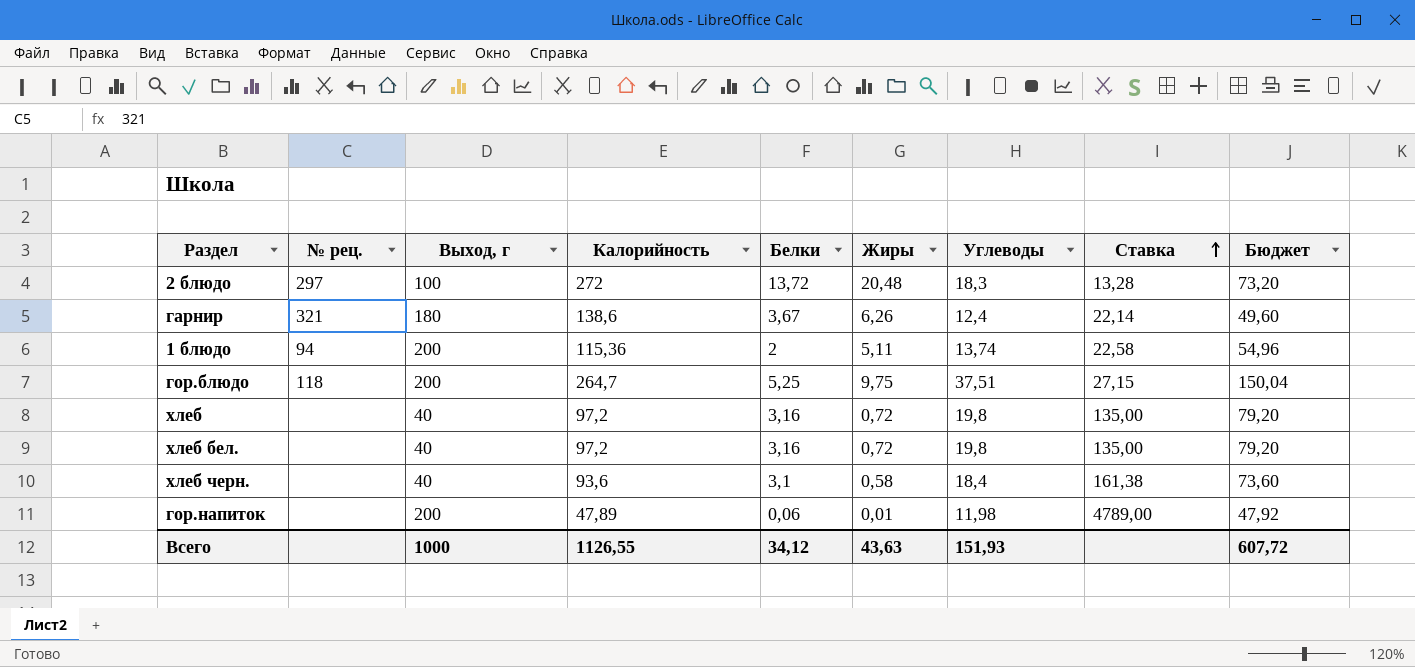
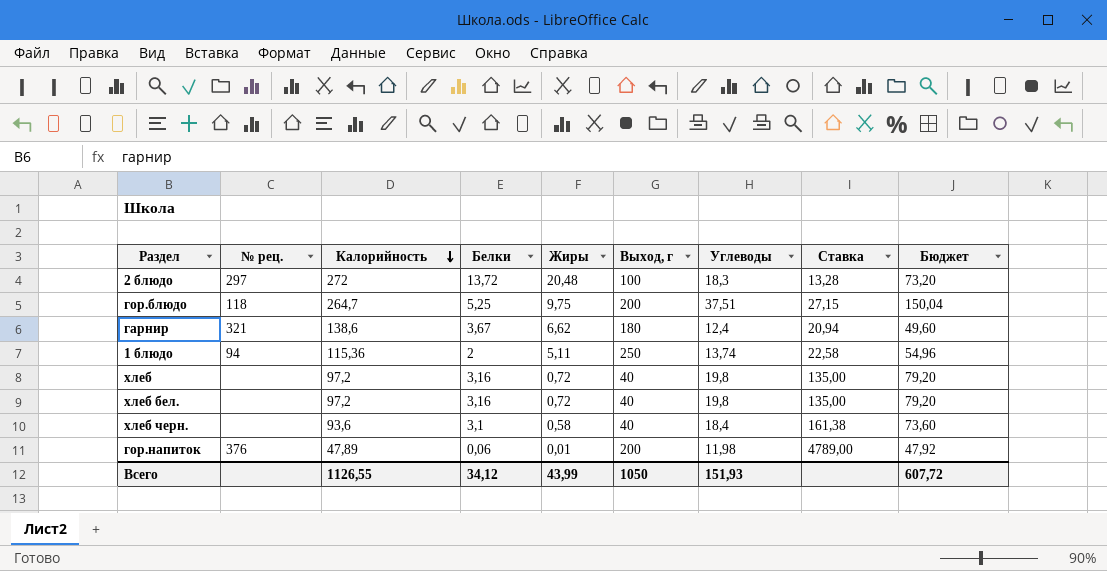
row order: Ставка ascending -> Калорийность descending
column Выход, г | position: 3 -> 6
гарнир | Жиры: 6,26 -> 6,62
гарнир | Ставка: 22,14 -> 20,94
1 блюдо | Выход, г: 200 -> 250
гор.напиток | № рец.: none -> 376
Всего | Жиры: 43,63 -> 43,99
Всего | Выход, г: 1000 -> 1050

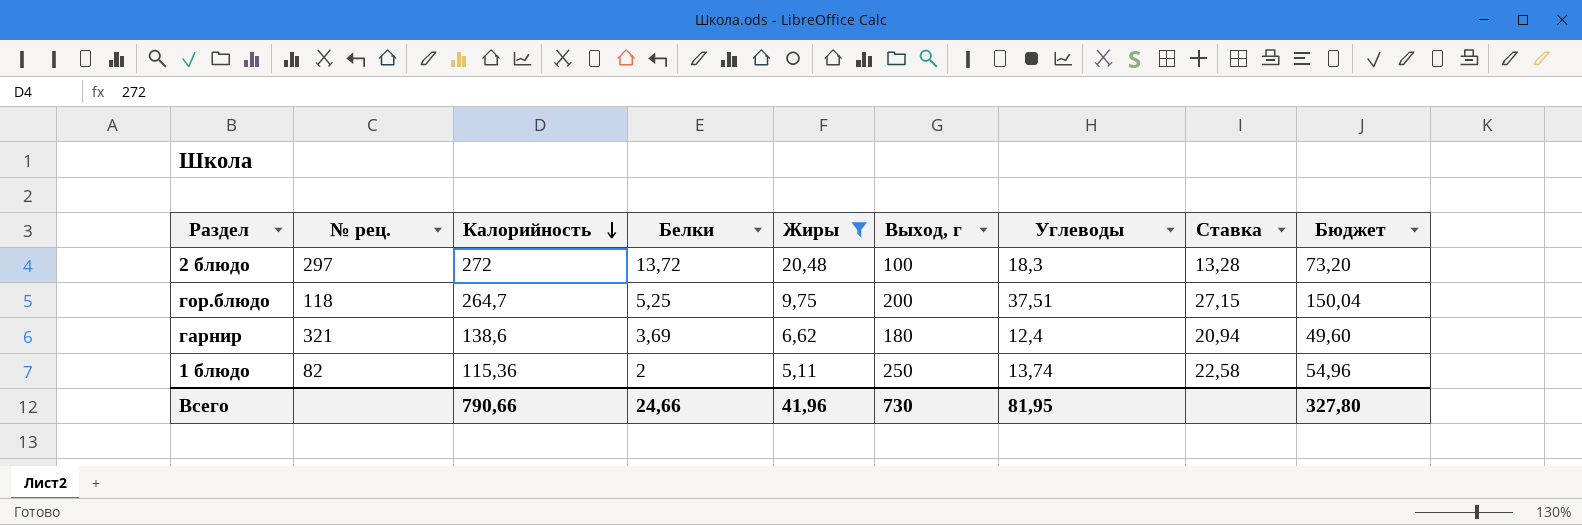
filter: none -> Жиры >= 5,11
гарнир | Белки: 3,67 -> 3,69
1 блюдо | № рец.: 94 -> 82
Всего | Калорийность: 1126,55 -> 790,66
Всего | Белки: 34,12 -> 24,66
Всего | Жиры: 43,99 -> 41,96
Всего | Выход, г: 1050 -> 730
Всего | Углеводы: 151,93 -> 81,95
Всего | Бюджет: 607,72 -> 327,80

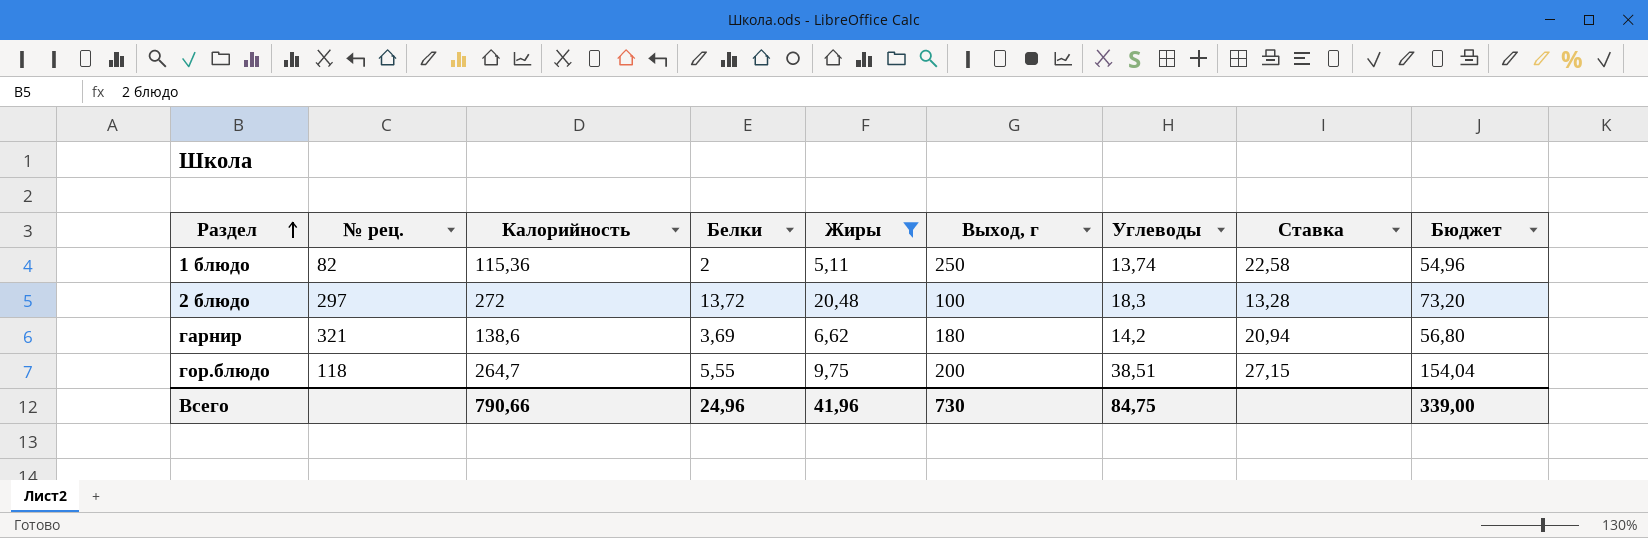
row order: Калорийность descending -> Раздел ascending
гарнир | Углеводы: 12,4 -> 14,2
гарнир | Бюджет: 49,60 -> 56,80
гор.блюдо | Белки: 5,25 -> 5,55
гор.блюдо | Углеводы: 37,51 -> 38,51
гор.блюдо | Бюджет: 150,04 -> 154,04
Всего | Белки: 24,66 -> 24,96
Всего | Углеводы: 81,95 -> 84,75
Всего | Бюджет: 327,80 -> 339,00

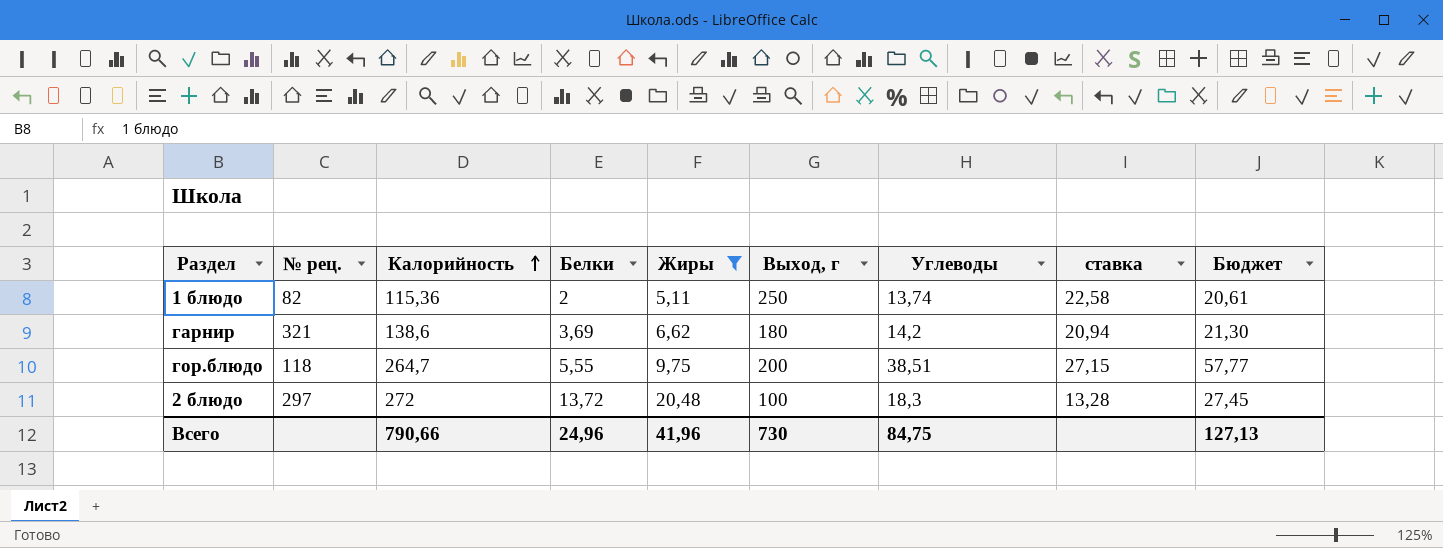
row order: Раздел ascending -> Калорийность ascending
column name: Ставка -> ставка
column Бюджет | formula: [Углеводы] * 4 -> [Углеводы] * 1,5
Всего | Бюджет: 339,00 -> 127,13

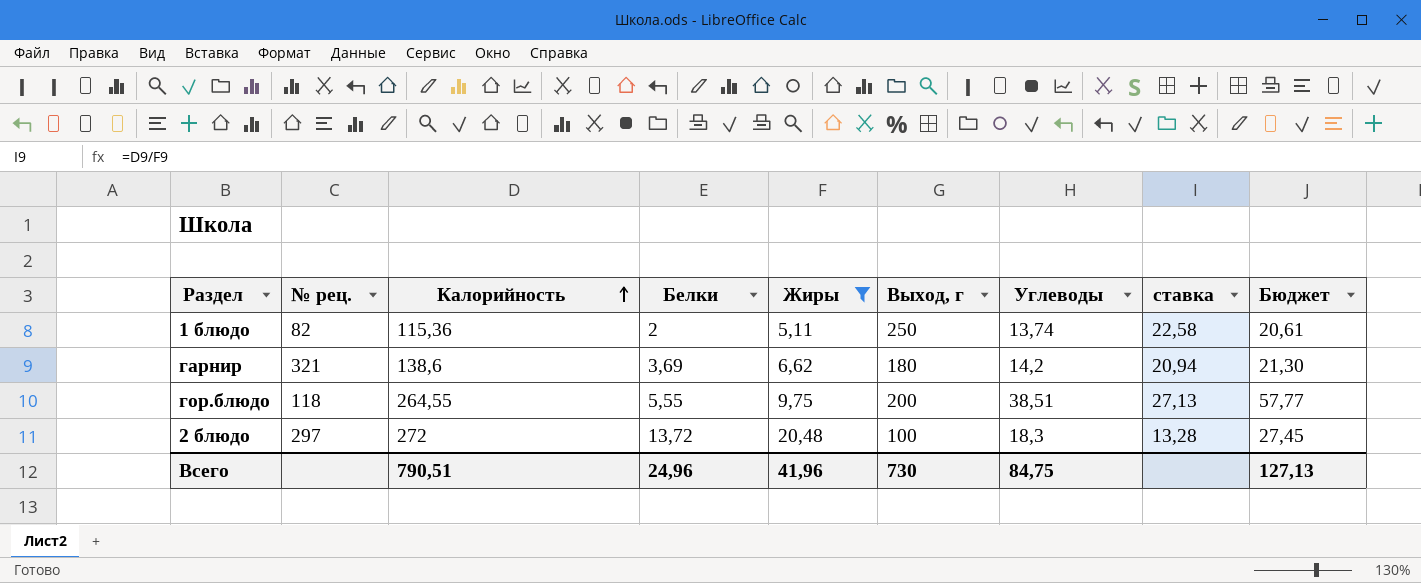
гор.блюдо | Калорийность: 264,7 -> 264,55
гор.блюдо | ставка: 27,15 -> 27,13
Всего | Калорийность: 790,66 -> 790,51

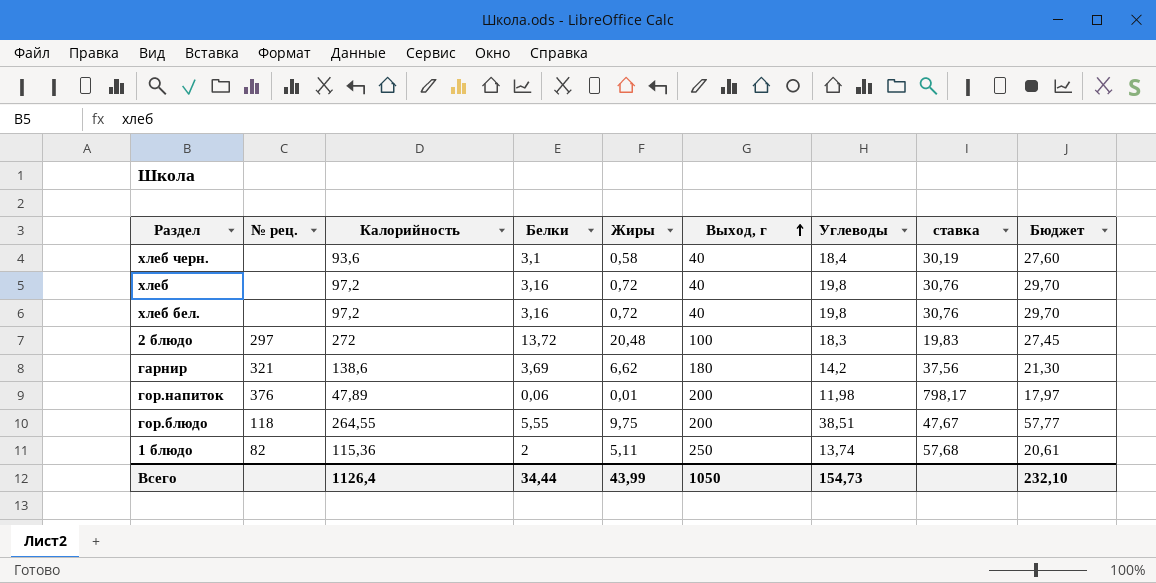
filter: Жиры >= 5,11 -> none
row order: Калорийность ascending -> Выход, г ascending
column ставка | formula: [Калорийность] / [Жиры] -> [Калорийность] / [Белки]
Всего | Калорийность: 790,51 -> 1126,4
Всего | Белки: 24,96 -> 34,44
Всего | Жиры: 41,96 -> 43,99
Всего | Выход, г: 730 -> 1050
Всего | Углеводы: 84,75 -> 154,73
Всего | Бюджет: 127,13 -> 232,10

